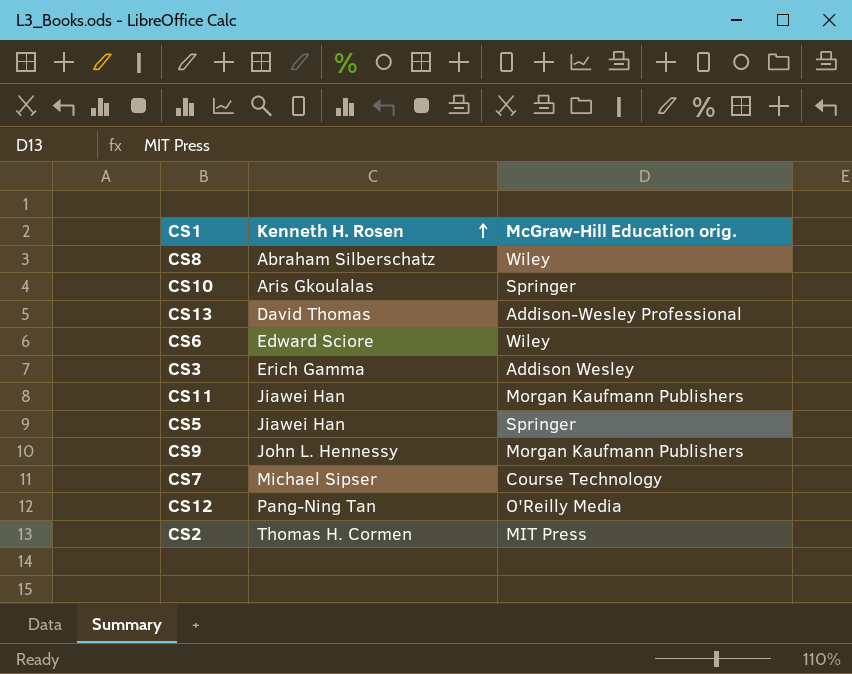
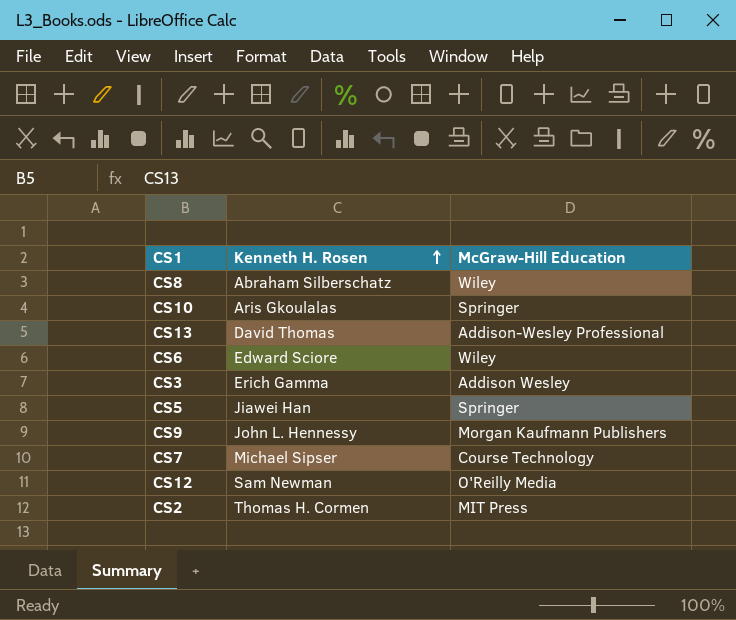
column name: McGraw-Hill Education orig. -> McGraw-Hill Education
row CS11: Jiawei Han | Morgan Kaufmann Publishers -> none
CS12 | Kenneth H. Rosen: Pang-Ning Tan -> Sam Newman

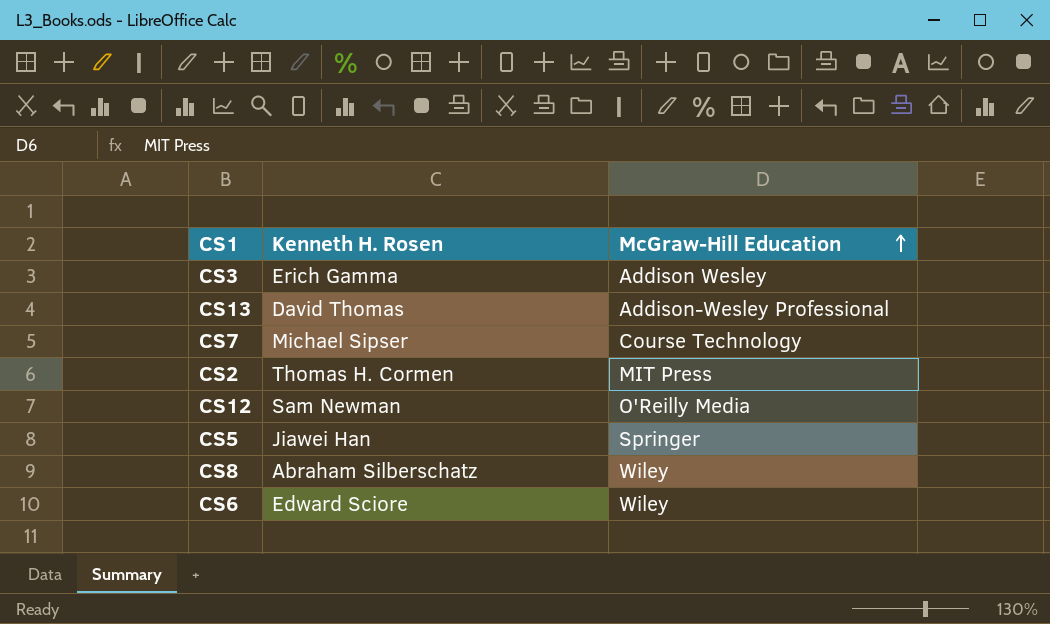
row order: Kenneth H. Rosen ascending -> McGraw-Hill Education ascending
row CS10: Aris Gkoulalas | Springer -> none
row CS9: John L. Hennessy | Morgan Kaufmann Publishers -> none

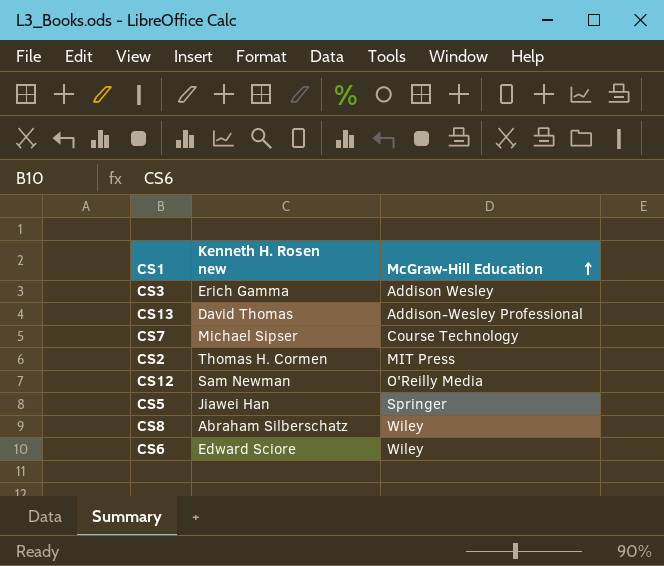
column name: Kenneth H. Rosen -> Kenneth H. Rosen new

